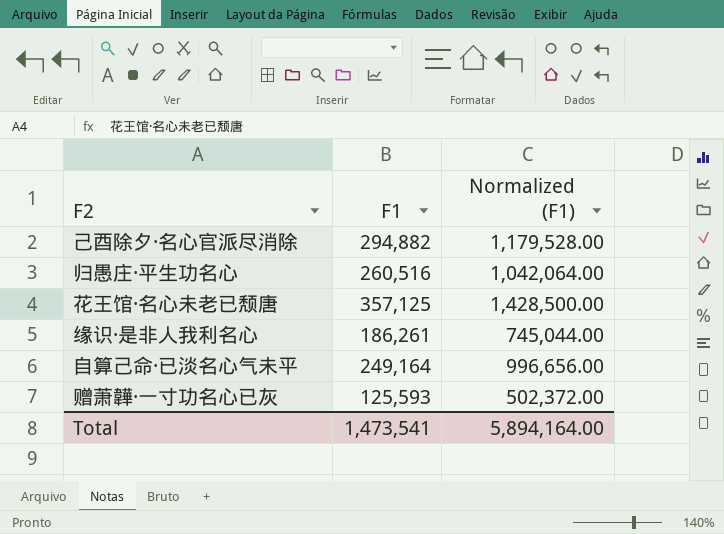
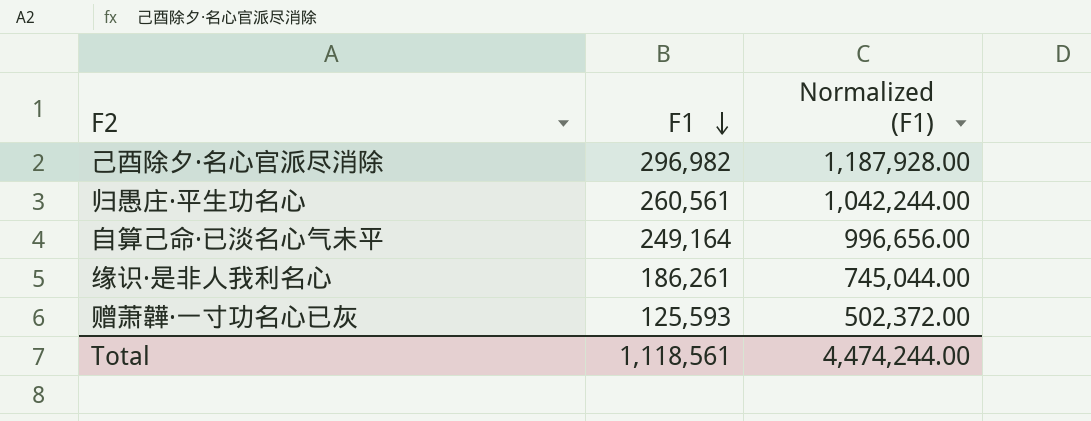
row order: none -> F1 descending
row 花王馆·名心未老已颓唐: 357,125 | 1,428,500.00 -> none
己酉除夕·名心官派尽消除 | F1: 294,882 -> 296,982
己酉除夕·名心官派尽消除 | Normalized (F1): 1,179,528.00 -> 1,187,928.00
归愚庄·平生功名心 | F1: 260,516 -> 260,561
归愚庄·平生功名心 | Normalized (F1): 1,042,064.00 -> 1,042,244.00
Total | F1: 1,473,541 -> 1,118,561
Total | Normalized (F1): 5,894,164.00 -> 4,474,244.00

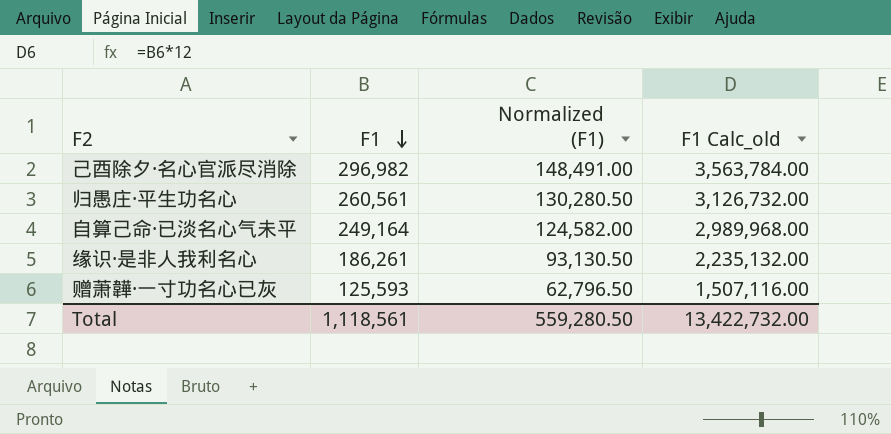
column Normalized (F1) | formula: [F1] * 4 -> [F1] * 0.5
column F1 Calc_old | formula: none -> [F1] * 12
Total | Normalized (F1): 4,474,244.00 -> 559,280.50

